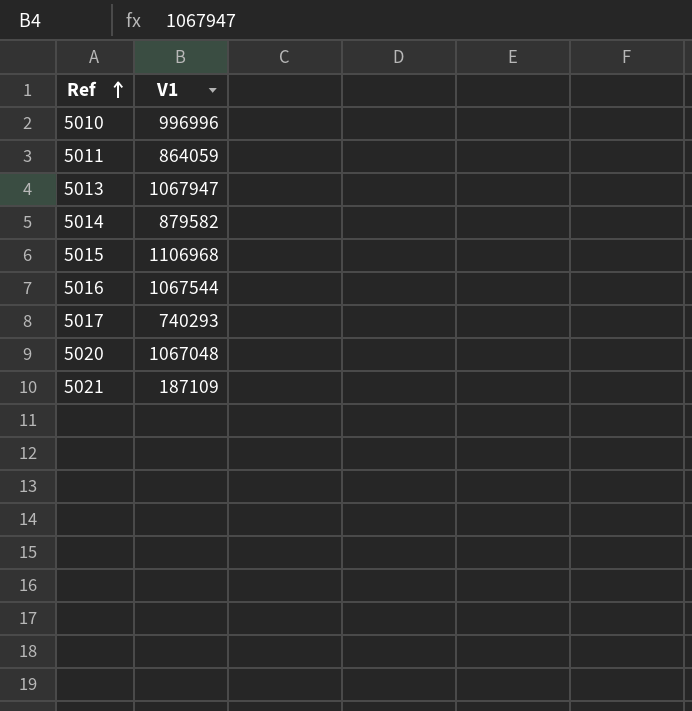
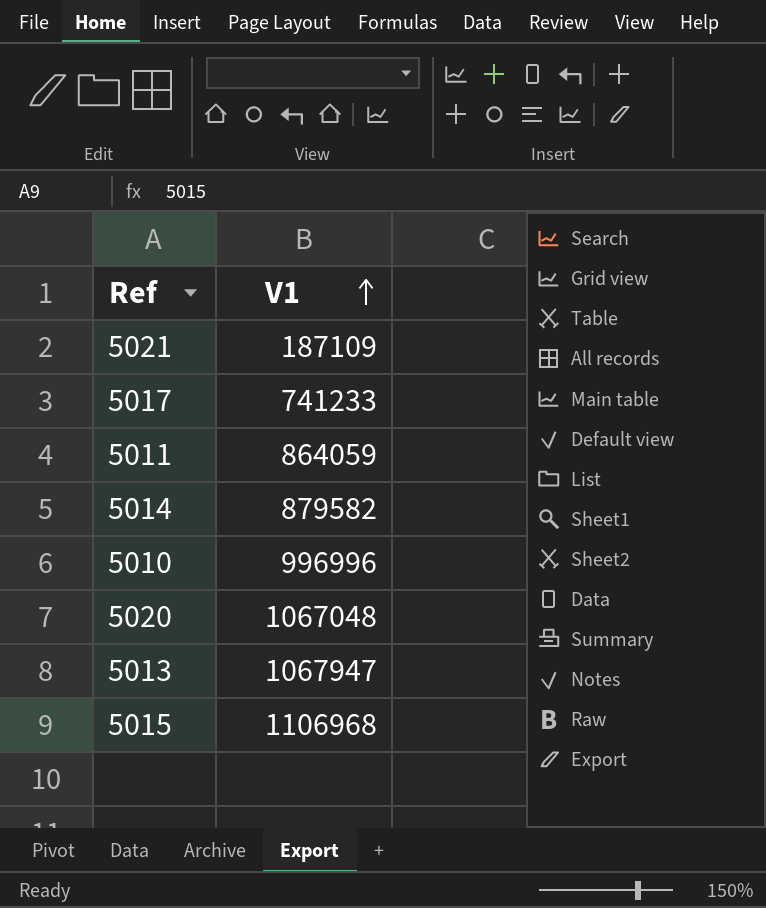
row order: Ref ascending -> V1 ascending
row 5016: 1067544 -> none
5017 | V1: 740293 -> 741233

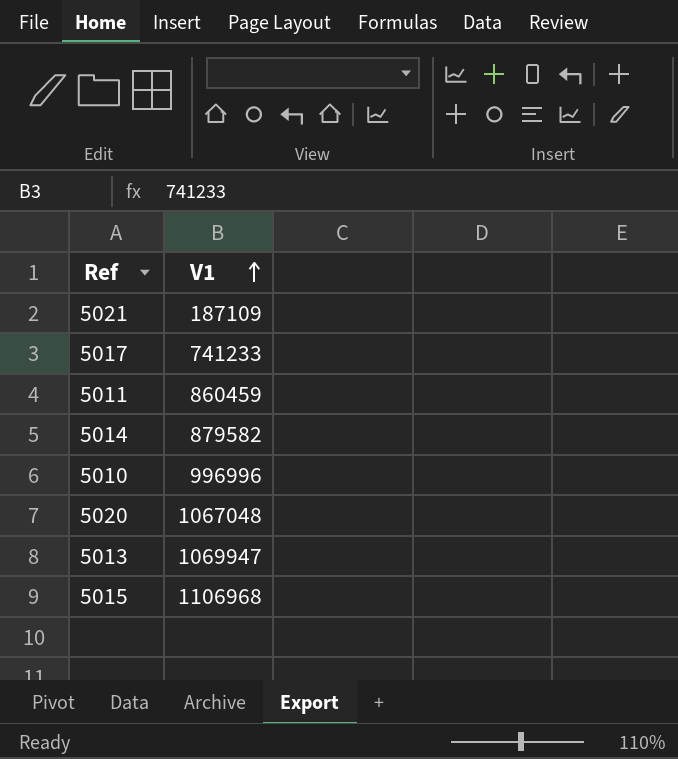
5011 | V1: 864059 -> 860459
5013 | V1: 1067947 -> 1069947

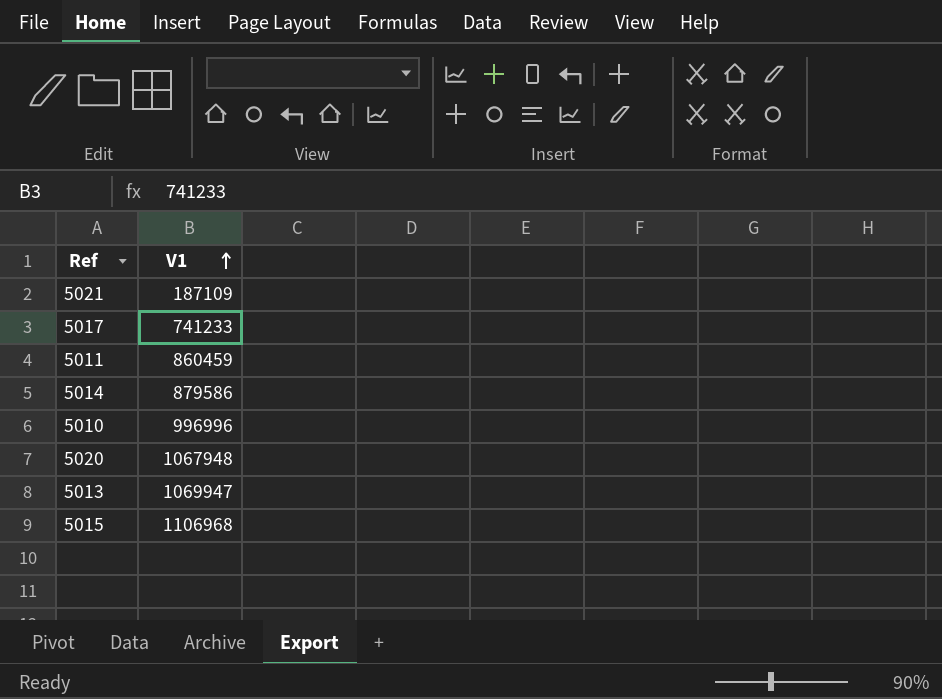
5014 | V1: 879582 -> 879586
5020 | V1: 1067048 -> 1067948

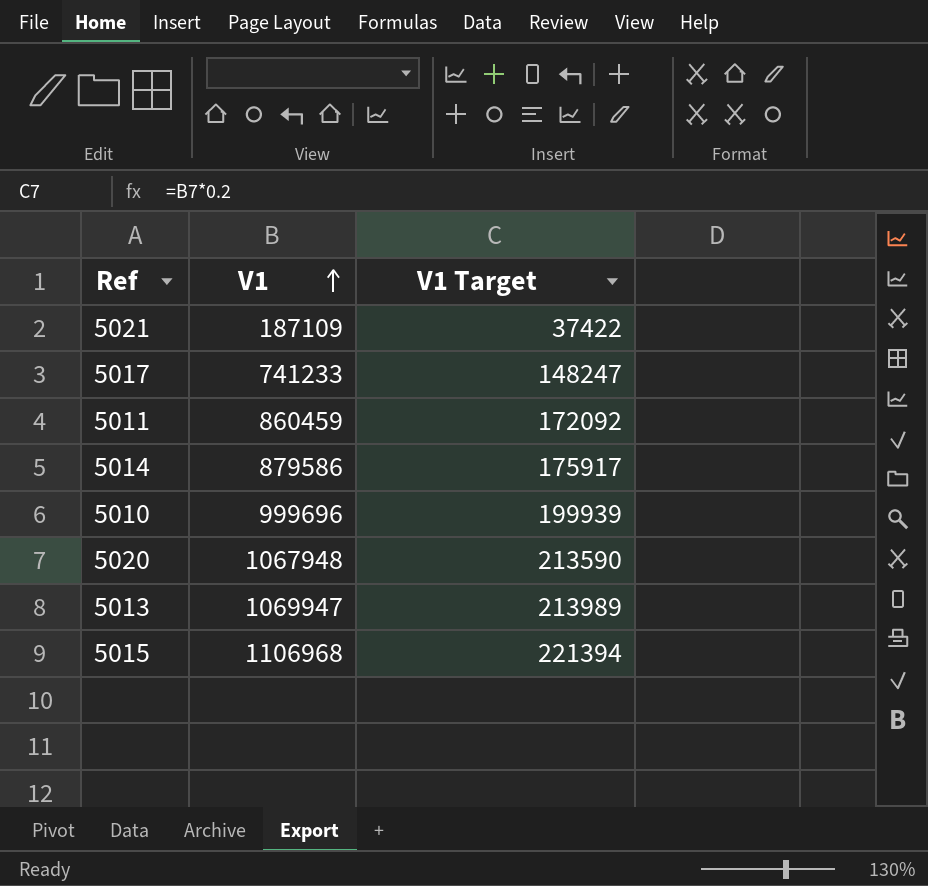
column V1 Target | formula: none -> [V1] * 0.2
5010 | V1: 996996 -> 999696

